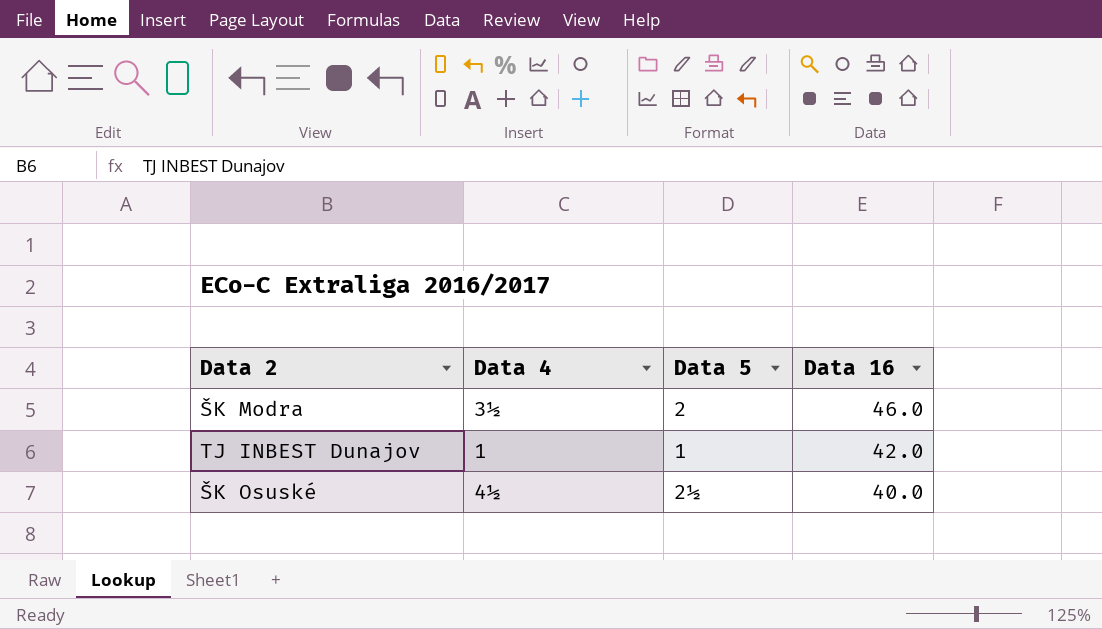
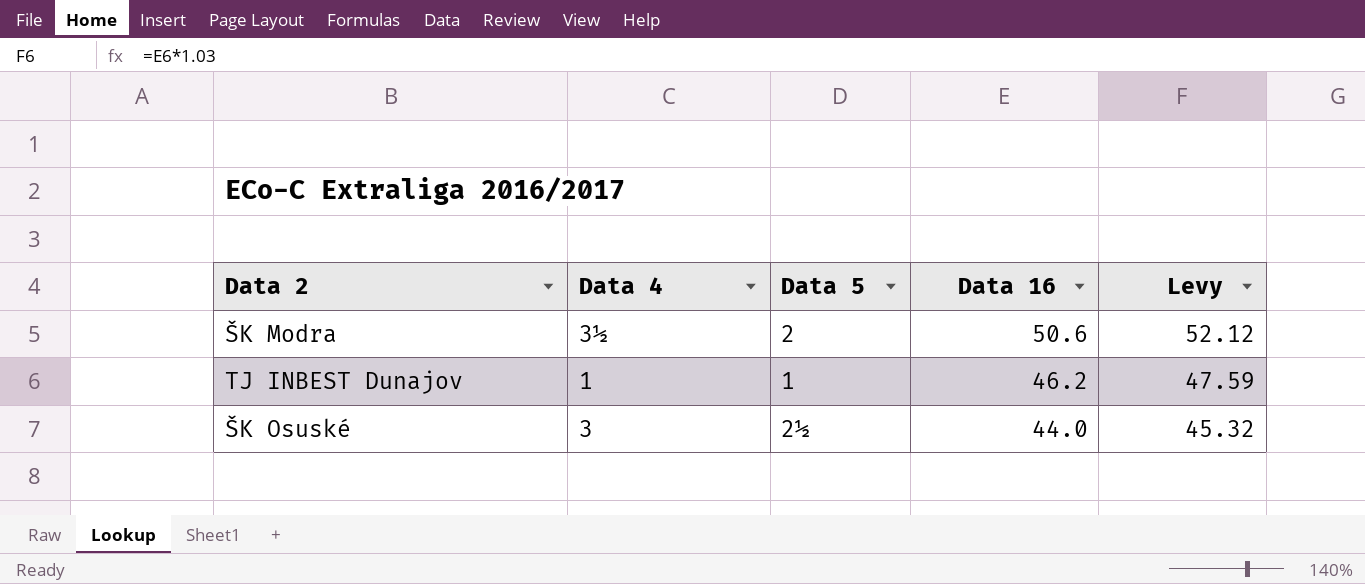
column Levy | formula: none -> [Data 16] * 1.03
ŠK Modra | Data 16: 46.0 -> 50.6
TJ INBEST Dunajov | Data 16: 42.0 -> 46.2
ŠK Osuské | Data 4: 4½ -> 3
ŠK Osuské | Data 16: 40.0 -> 44.0

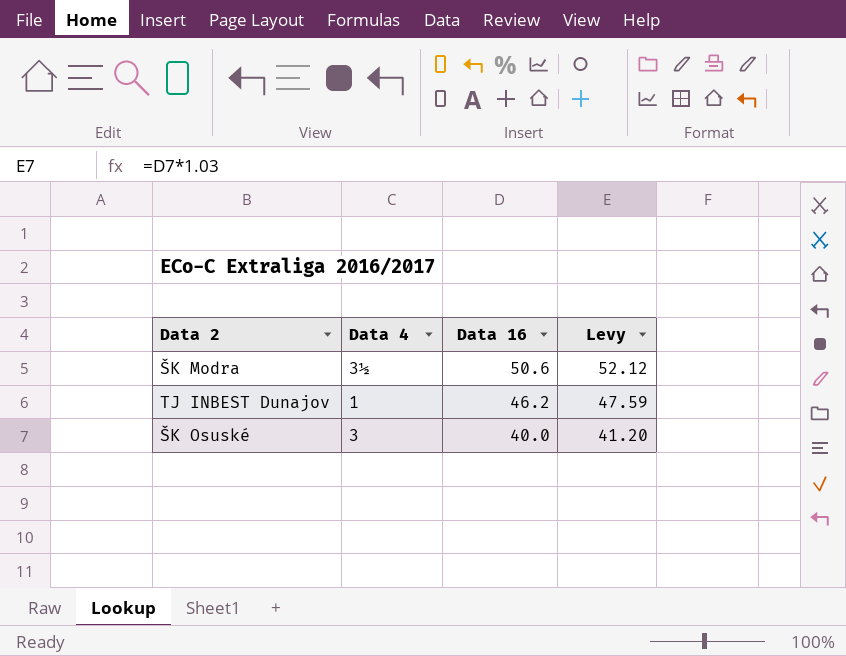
column Data 5 | position: 3 -> none
ŠK Osuské | Data 16: 44.0 -> 40.0
ŠK Osuské | Levy: 45.32 -> 41.20

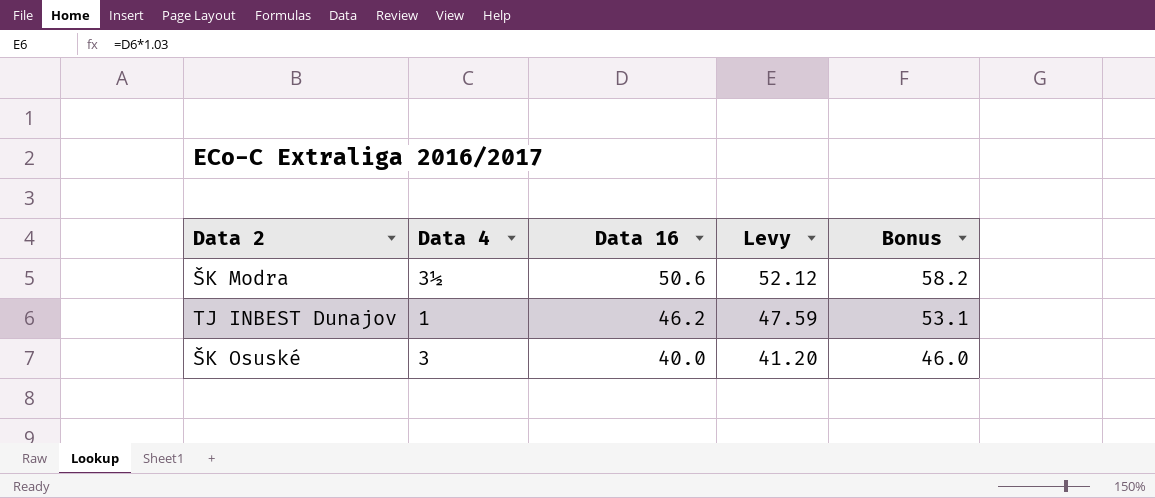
column Bonus | formula: none -> [Data 16] * 1.15

